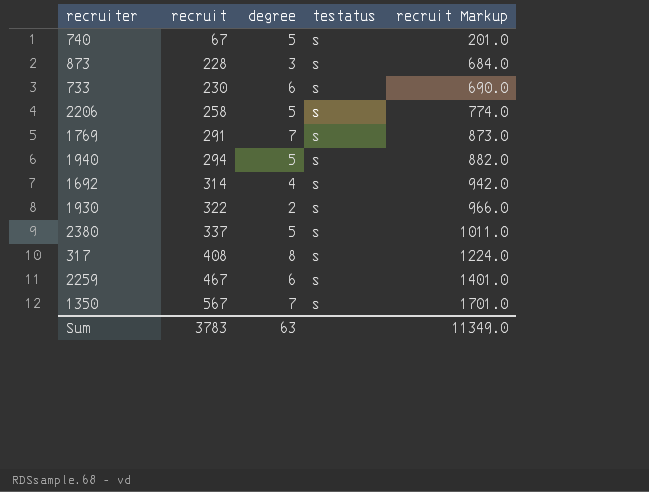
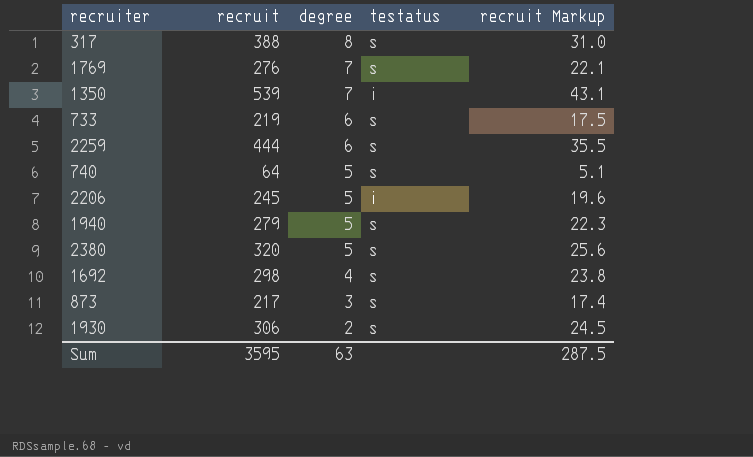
row order: recruit ascending -> degree descending
column recruit Markup | formula: [recruit] * 3 -> [recruit] * 0.08
317 | recruit: 408 -> 388
1769 | recruit: 291 -> 276
1350 | recruit: 567 -> 539
1350 | testatus: s -> i
733 | recruit: 230 -> 219
2259 | recruit: 467 -> 444
740 | recruit: 67 -> 64
2206 | recruit: 258 -> 245
2206 | testatus: s -> i
1940 | recruit: 294 -> 279
2380 | recruit: 337 -> 320
1692 | recruit: 314 -> 298
873 | recruit: 228 -> 217
1930 | recruit: 322 -> 306
Sum | recruit: 3783 -> 3595
Sum | recruit Markup: 11349.0 -> 287.5

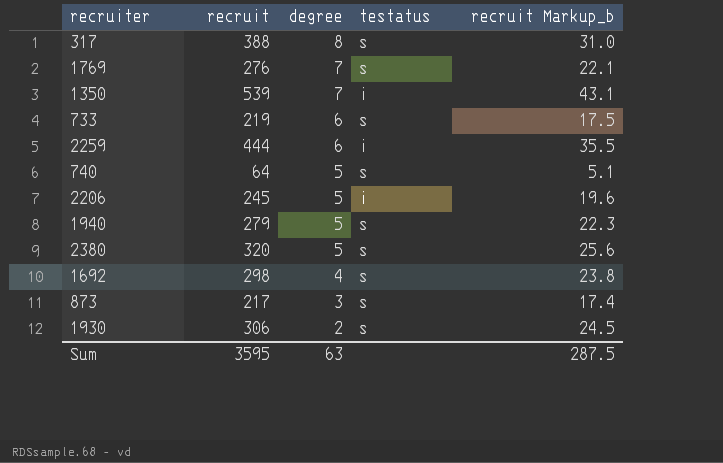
column name: recruit Markup -> recruit Markup_b
2259 | testatus: s -> i

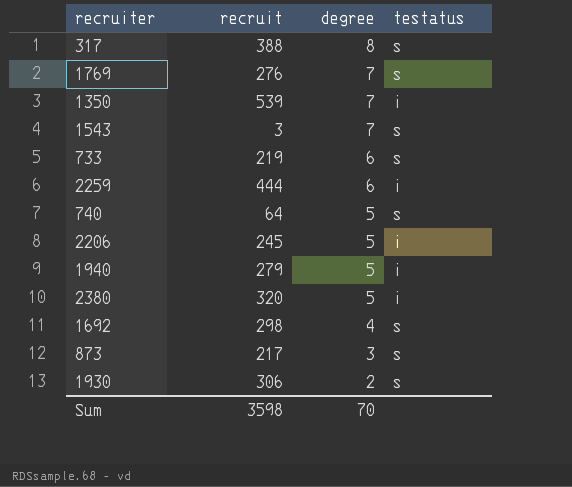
column recruit Markup_b | formula: [recruit] * 0.08 -> none
row 1543: none -> 3 | 7 | s
1940 | testatus: s -> i
2380 | testatus: s -> i
Sum | recruit: 3595 -> 3598
Sum | degree: 63 -> 70

